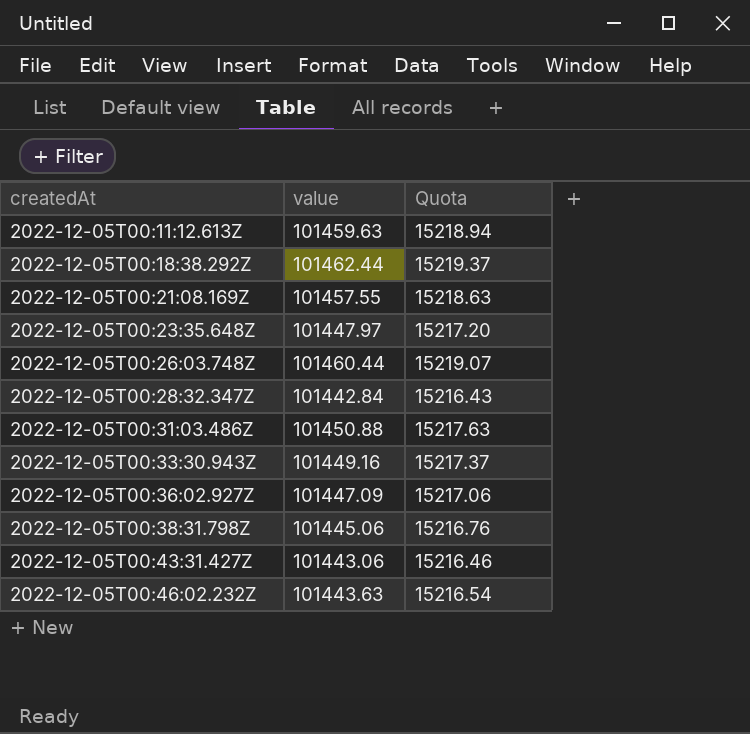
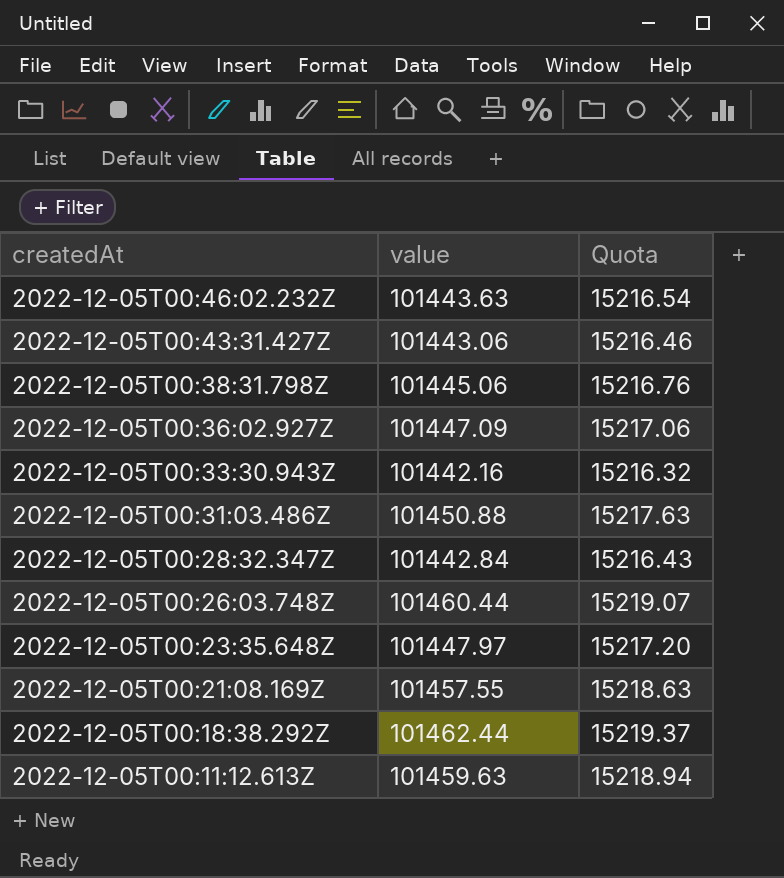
row order: createdAt ascending -> createdAt descending
2022-12-05T00:33:30.943Z | value: 101449.16 -> 101442.16
2022-12-05T00:33:30.943Z | Quota: 15217.37 -> 15216.32

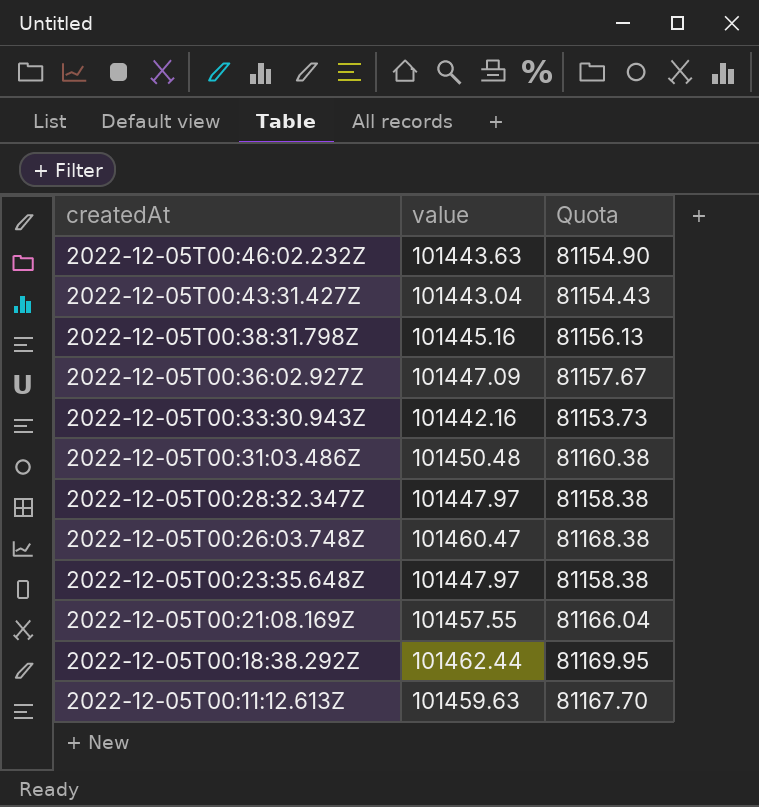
column Quota | formula: [value] * 0.15 -> [value] * 0.8
2022-12-05T00:43:31.427Z | value: 101443.06 -> 101443.04
2022-12-05T00:38:31.798Z | value: 101445.06 -> 101445.16
2022-12-05T00:31:03.486Z | value: 101450.88 -> 101450.48
2022-12-05T00:28:32.347Z | value: 101442.84 -> 101447.97
2022-12-05T00:26:03.748Z | value: 101460.44 -> 101460.47

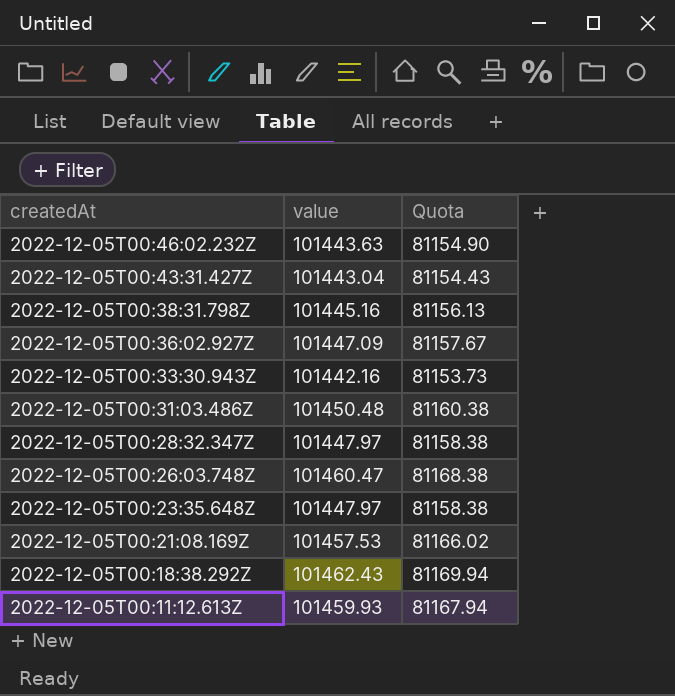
2022-12-05T00:21:08.169Z | value: 101457.55 -> 101457.53
2022-12-05T00:21:08.169Z | Quota: 81166.04 -> 81166.02
2022-12-05T00:18:38.292Z | value: 101462.44 -> 101462.43
2022-12-05T00:18:38.292Z | Quota: 81169.95 -> 81169.94
2022-12-05T00:11:12.613Z | value: 101459.63 -> 101459.93
2022-12-05T00:11:12.613Z | Quota: 81167.70 -> 81167.94

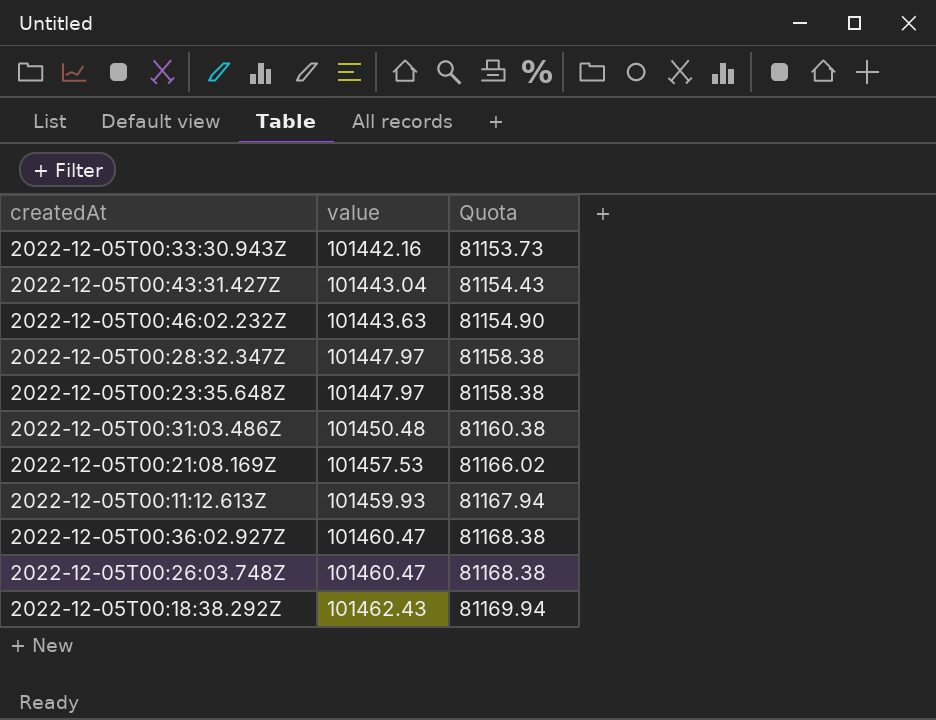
row order: createdAt descending -> value ascending
row 2022-12-05T00:38:31.798Z: 101445.16 | 81156.13 -> none
2022-12-05T00:36:02.927Z | value: 101447.09 -> 101460.47
2022-12-05T00:36:02.927Z | Quota: 81157.67 -> 81168.38

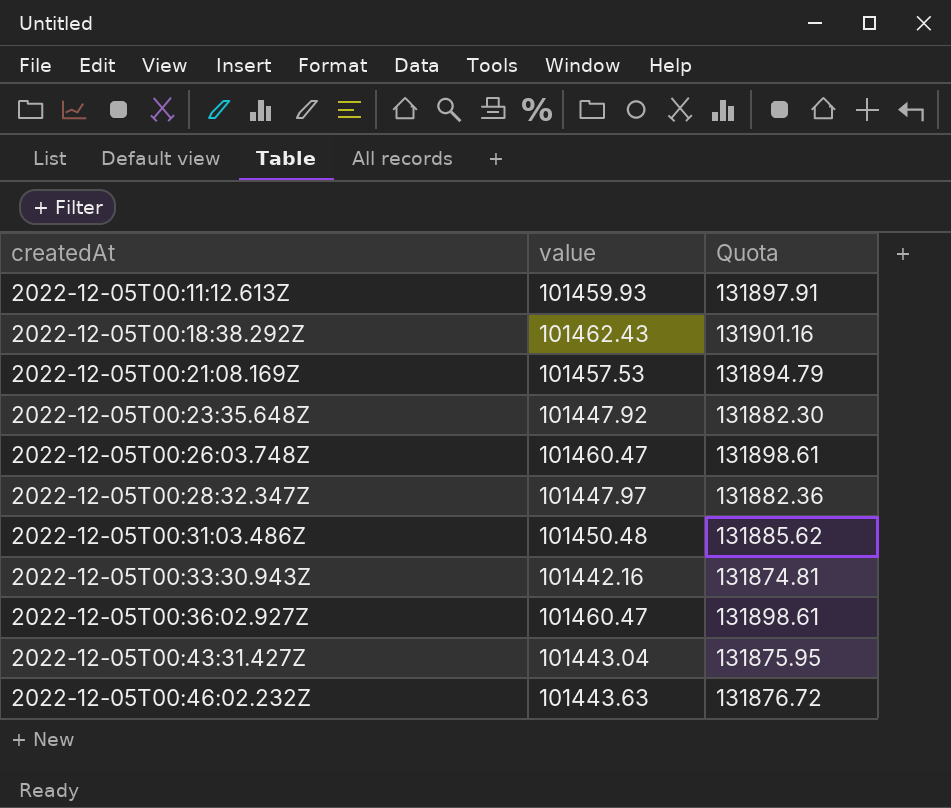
row order: value ascending -> createdAt ascending
column Quota | formula: [value] * 0.8 -> [value] * 1.3
2022-12-05T00:23:35.648Z | value: 101447.97 -> 101447.92

